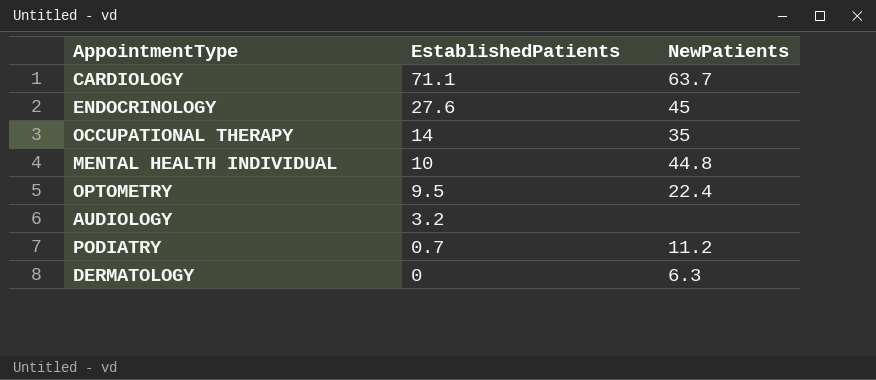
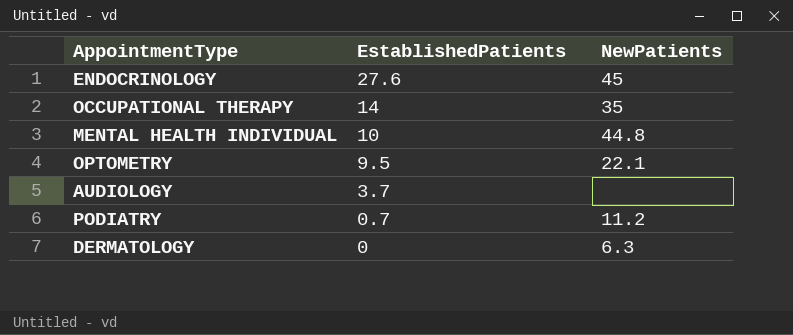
row CARDIOLOGY: 71.1 | 63.7 -> none
OPTOMETRY | NewPatients: 22.4 -> 22.1
AUDIOLOGY | EstablishedPatients: 3.2 -> 3.7

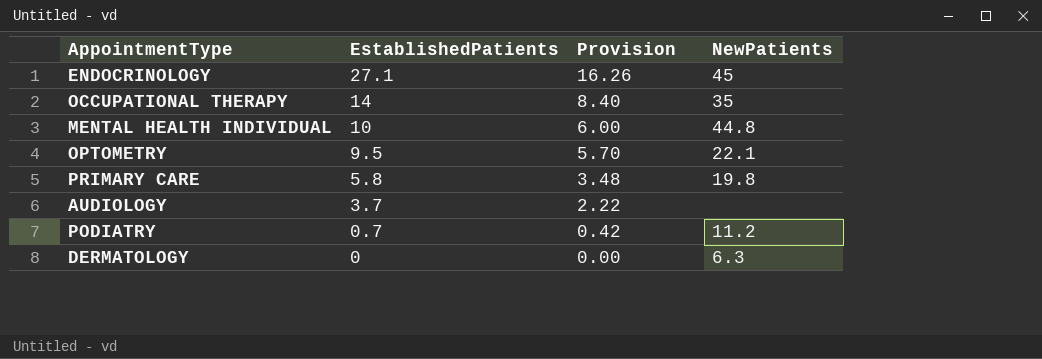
column Provision | formula: none -> [EstablishedPatients] * 0.6
ENDOCRINOLOGY | EstablishedPatients: 27.6 -> 27.1
row PRIMARY CARE: none -> 5.8 | 3.48 | 19.8

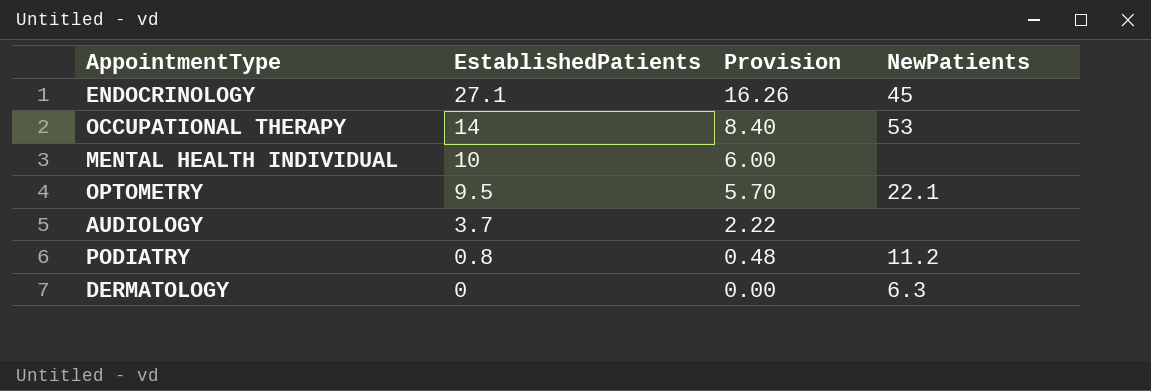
row PRIMARY CARE: 5.8 | 3.48 | 19.8 -> none
OCCUPATIONAL THERAPY | NewPatients: 35 -> 53
MENTAL HEALTH INDIVIDUAL | NewPatients: 44.8 -> none
PODIATRY | EstablishedPatients: 0.7 -> 0.8
PODIATRY | Provision: 0.42 -> 0.48

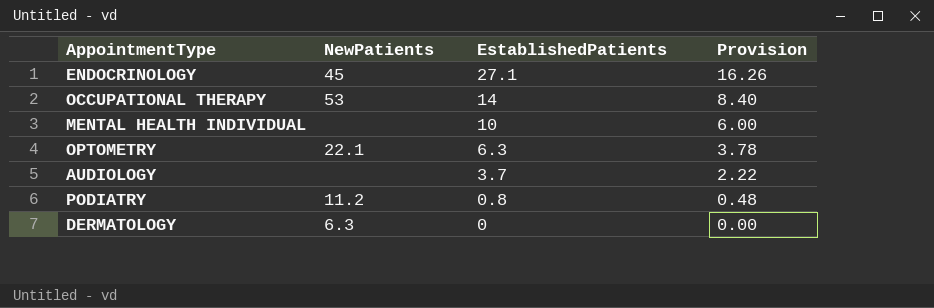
column NewPatients | position: 4 -> 2
OPTOMETRY | EstablishedPatients: 9.5 -> 6.3
OPTOMETRY | Provision: 5.70 -> 3.78

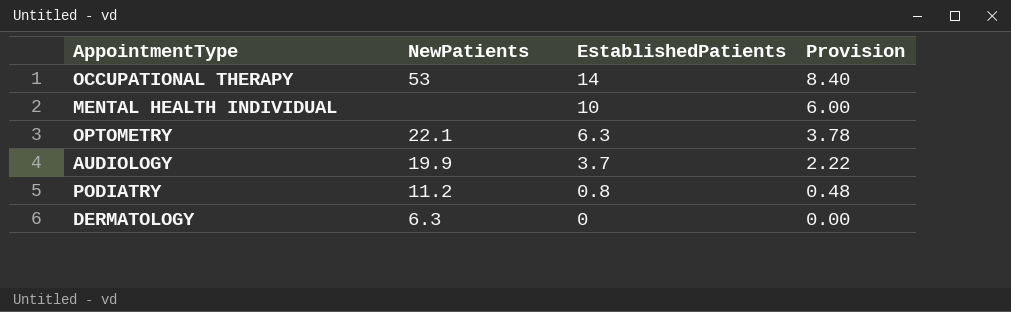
row ENDOCRINOLOGY: 45 | 27.1 | 16.26 -> none
AUDIOLOGY | NewPatients: none -> 19.9

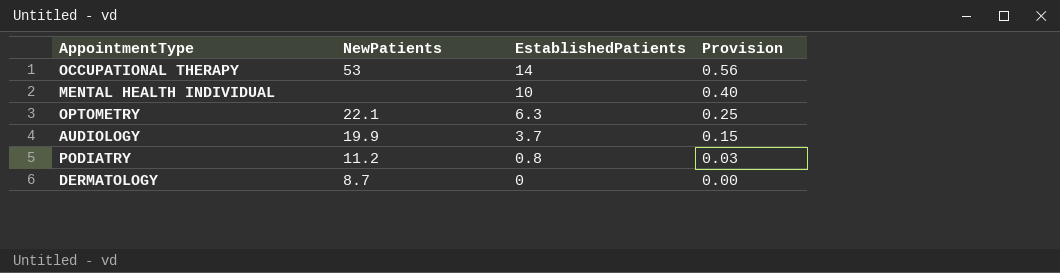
column Provision | formula: [EstablishedPatients] * 0.6 -> [EstablishedPatients] * 0.04
DERMATOLOGY | NewPatients: 6.3 -> 8.7

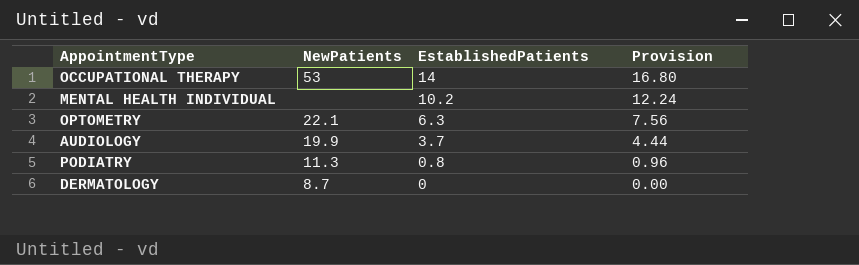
column Provision | formula: [EstablishedPatients] * 0.04 -> [EstablishedPatients] * 1.2
MENTAL HEALTH INDIVIDUAL | EstablishedPatients: 10 -> 10.2
PODIATRY | NewPatients: 11.2 -> 11.3

